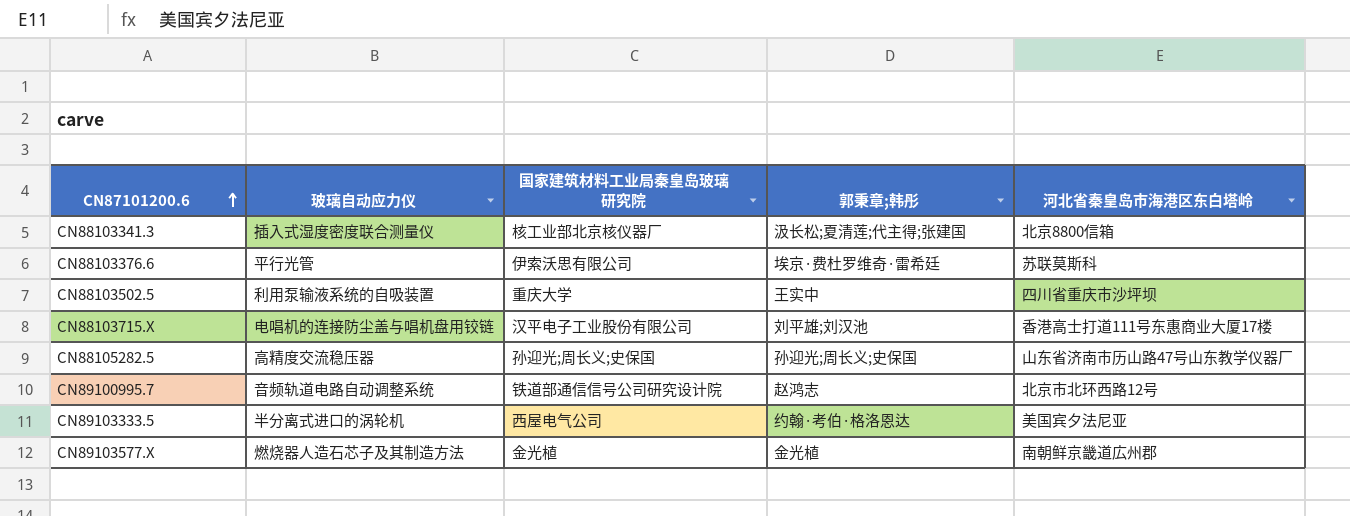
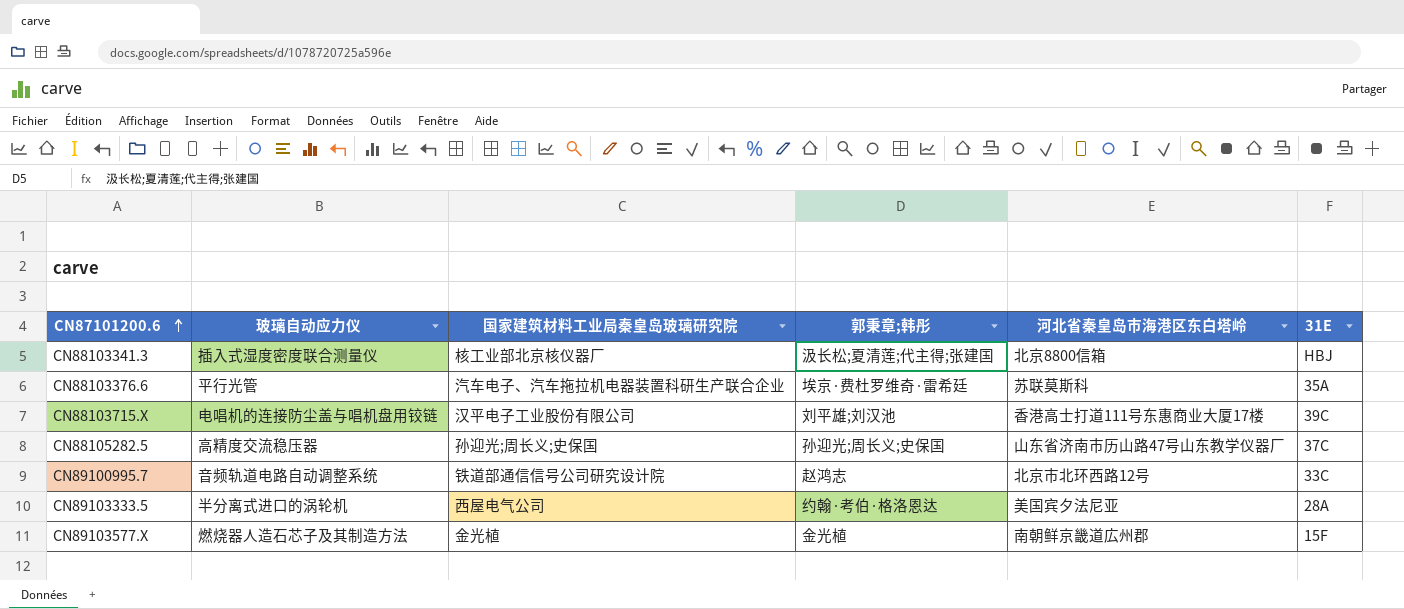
column 31E | position: none -> 6
row CN88103502.5: 利用泵输液系统的自吸装置 | 重庆大学 | 王实中 | 四川省重庆市沙坪坝 -> none
CN88103376.6 | 国家建筑材料工业局秦皇岛玻璃研究院: 伊索沃思有限公司 -> 汽车电子、汽车拖拉机电器装置科研生产联合企业

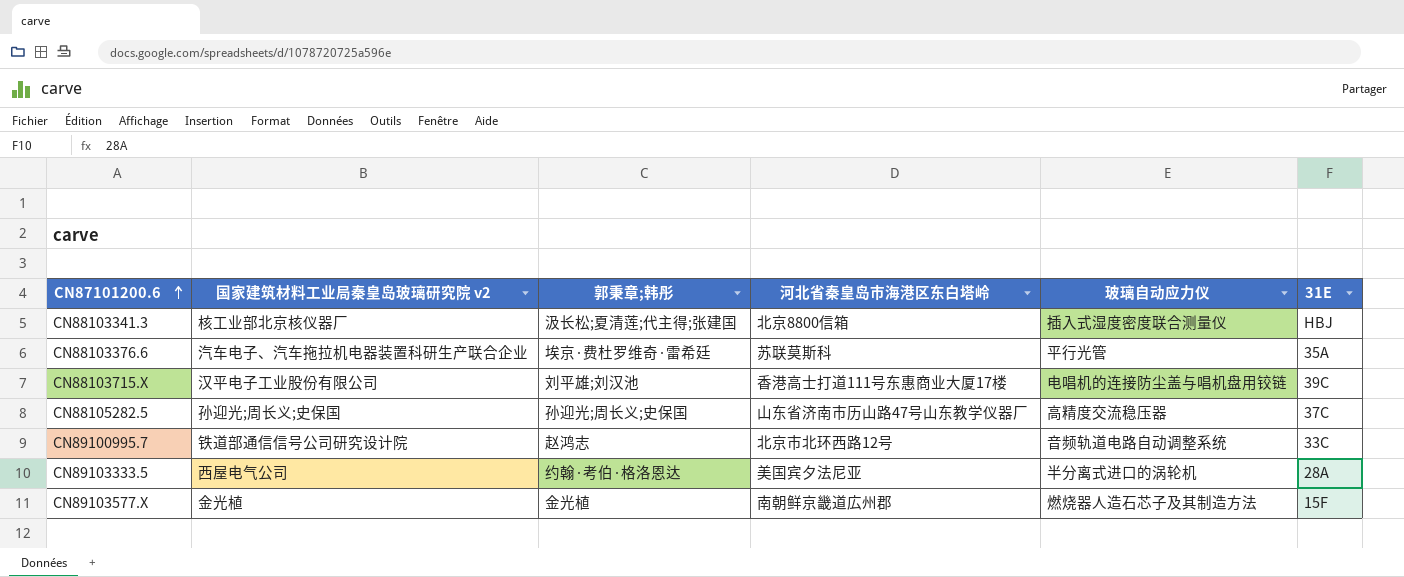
column name: 国家建筑材料工业局秦皇岛玻璃研究院 -> 国家建筑材料工业局秦皇岛玻璃研究院 v2
column 玻璃自动应力仪 | position: 2 -> 5

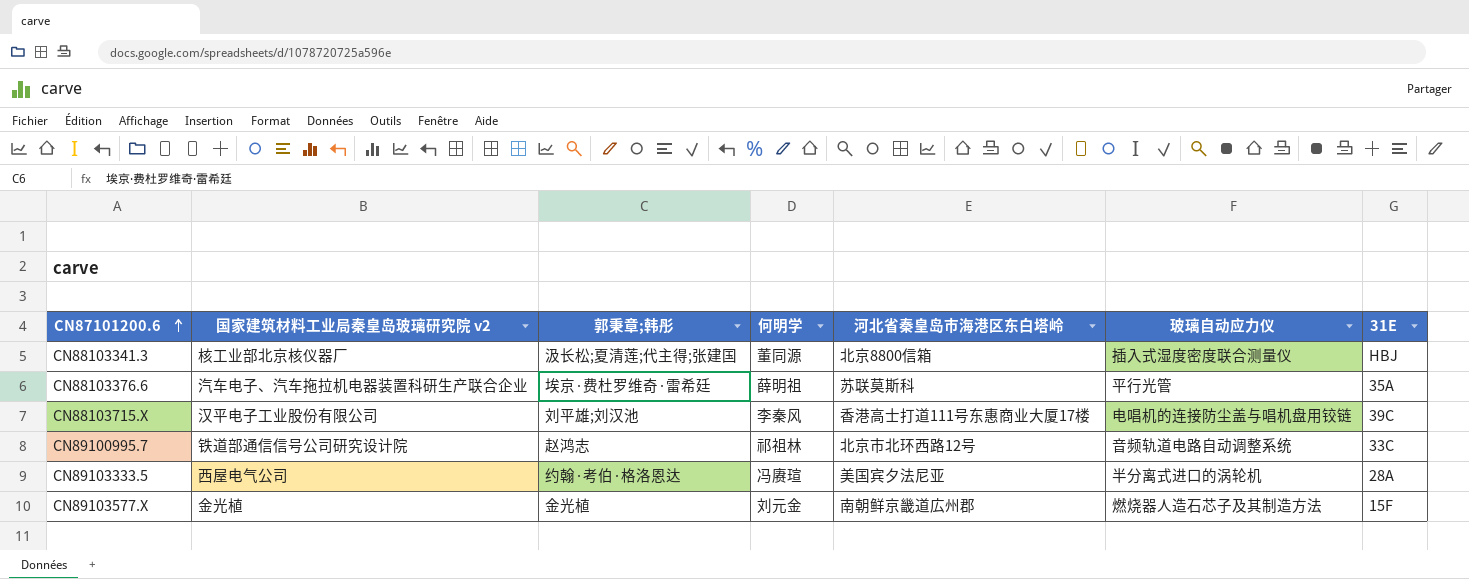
column 何明学 | position: none -> 4
row CN88105282.5: 孙迎光;周长义;史保国 | 孙迎光;周长义;史保国 | 山东省济南市历山路47号山东教学仪器厂 | 高精度交流稳压器 | 37C -> none

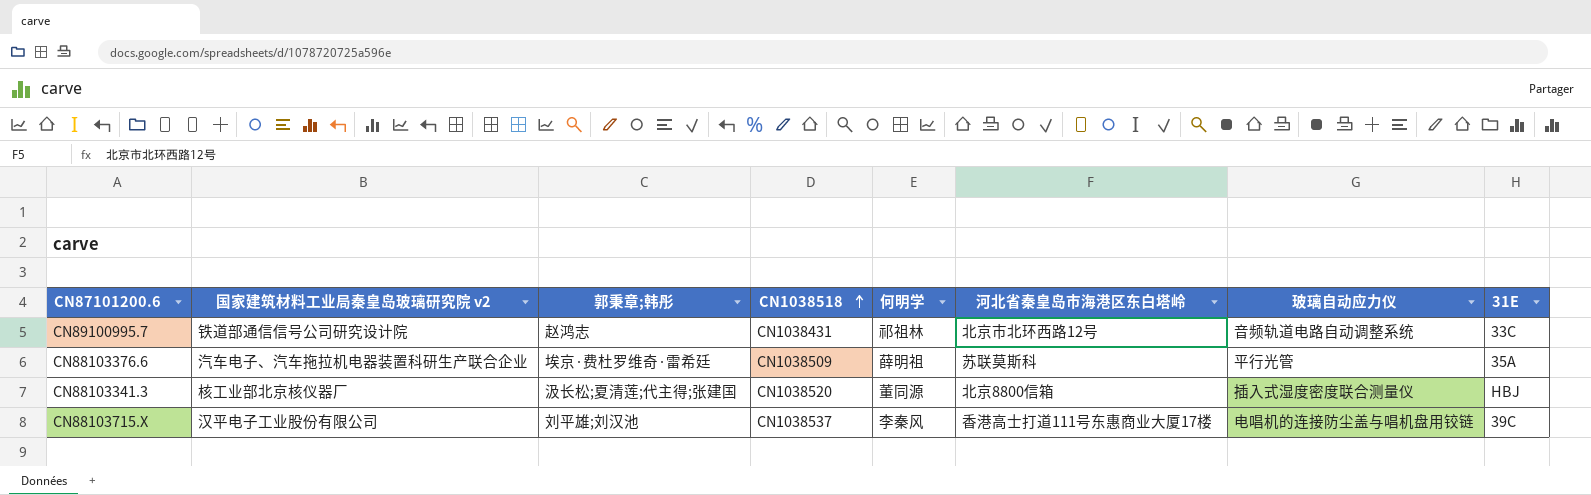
row order: CN87101200.6 ascending -> CN1038518 ascending
column CN1038518 | position: none -> 4
row CN89103333.5: 西屋电气公司 | 约翰·考伯·格洛恩达 | 冯赓瑄 | 美国宾夕法尼亚 | 半分离式进口的涡轮机 | 28A -> none
row CN89103577.X: 金光植 | 金光植 | 刘元金 | 南朝鲜京畿道広州郡 | 燃烧器人造石芯子及其制造方法 | 15F -> none

